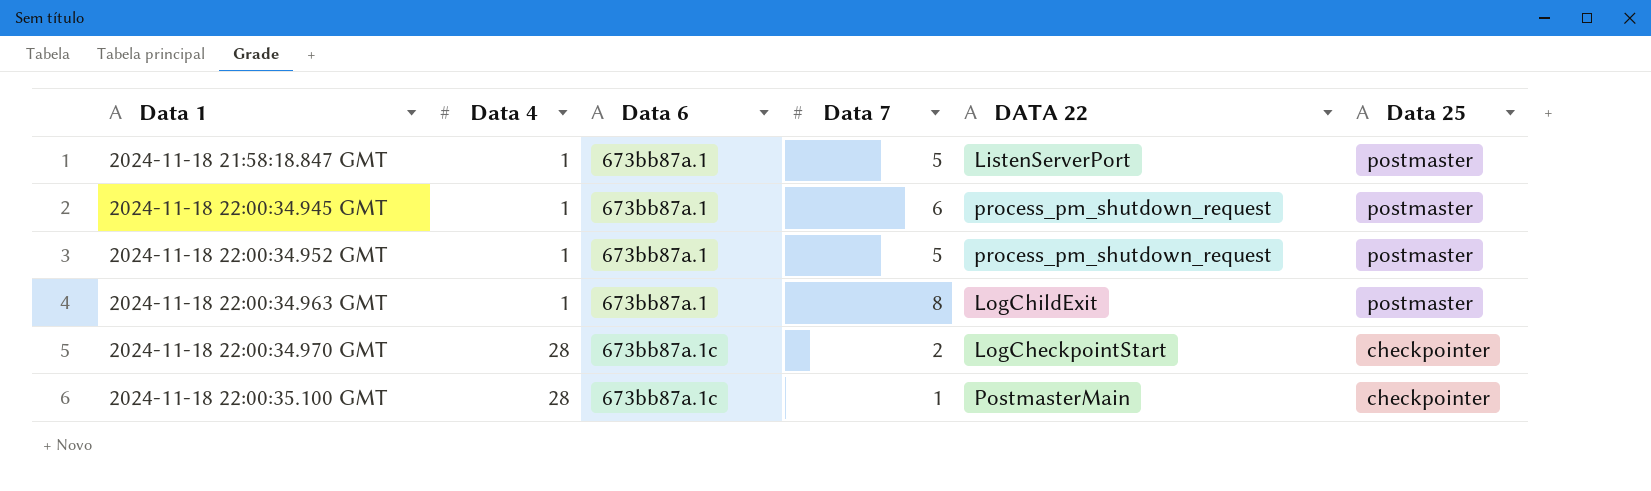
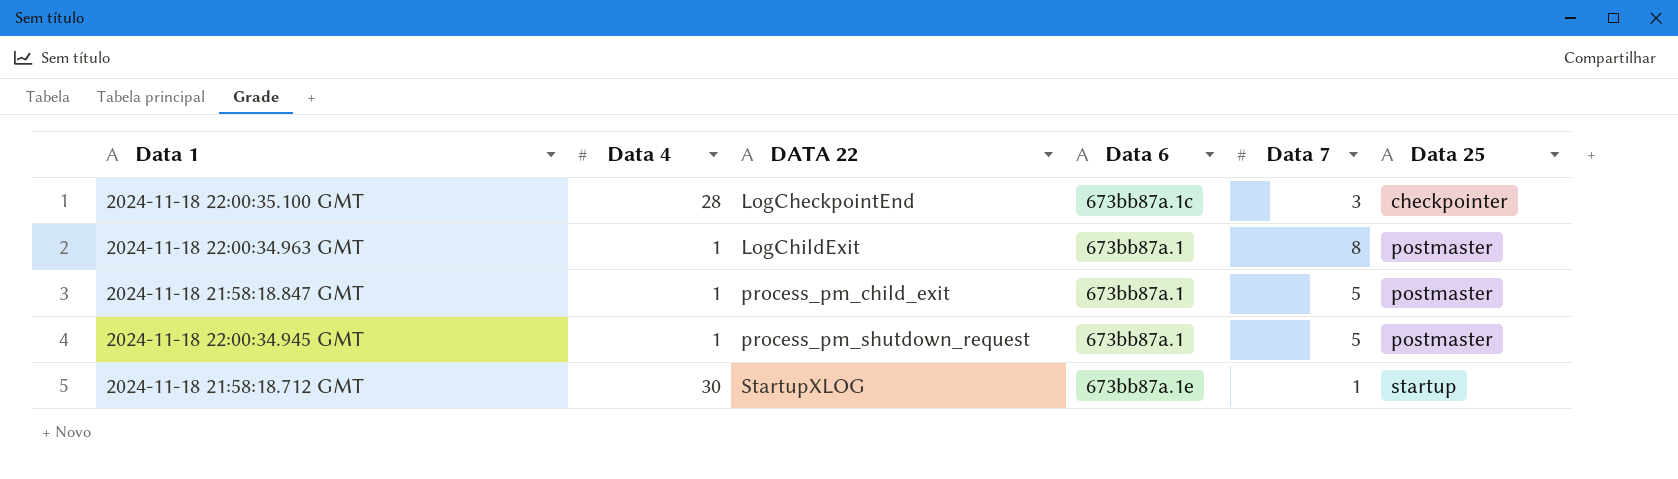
row order: Data 1 ascending -> DATA 22 ascending
column DATA 22 | position: 5 -> 3
row 2024-11-18 22:00:34.952 GMT: 1 | 673bb87a.1 | 5 | process_pm_shutdown_request | postmaster -> none
row 2024-11-18 22:00:34.970 GMT: 28 | 673bb87a.1c | 2 | LogCheckpointStart | checkpointer -> none
2024-11-18 22:00:35.100 GMT | DATA 22: PostmasterMain -> LogCheckpointEnd
2024-11-18 22:00:35.100 GMT | Data 7: 1 -> 3
2024-11-18 21:58:18.847 GMT | DATA 22: ListenServerPort -> process_pm_child_exit
2024-11-18 22:00:34.945 GMT | Data 7: 6 -> 5
row 2024-11-18 21:58:18.712 GMT: none -> 30 | StartupXLOG | 673bb87a.1e | 1 | startup

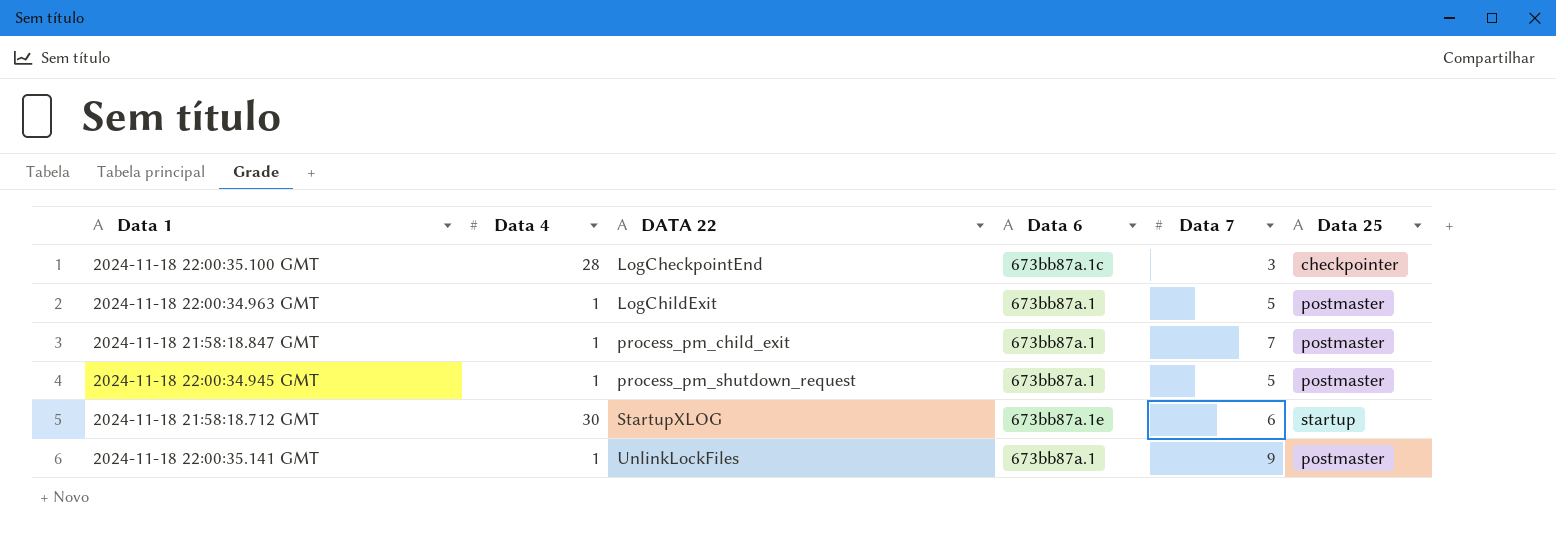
2024-11-18 22:00:34.963 GMT | Data 7: 8 -> 5
2024-11-18 21:58:18.847 GMT | Data 7: 5 -> 7
2024-11-18 21:58:18.712 GMT | Data 7: 1 -> 6
row 2024-11-18 22:00:35.141 GMT: none -> 1 | UnlinkLockFiles | 673bb87a.1 | 9 | postmaster

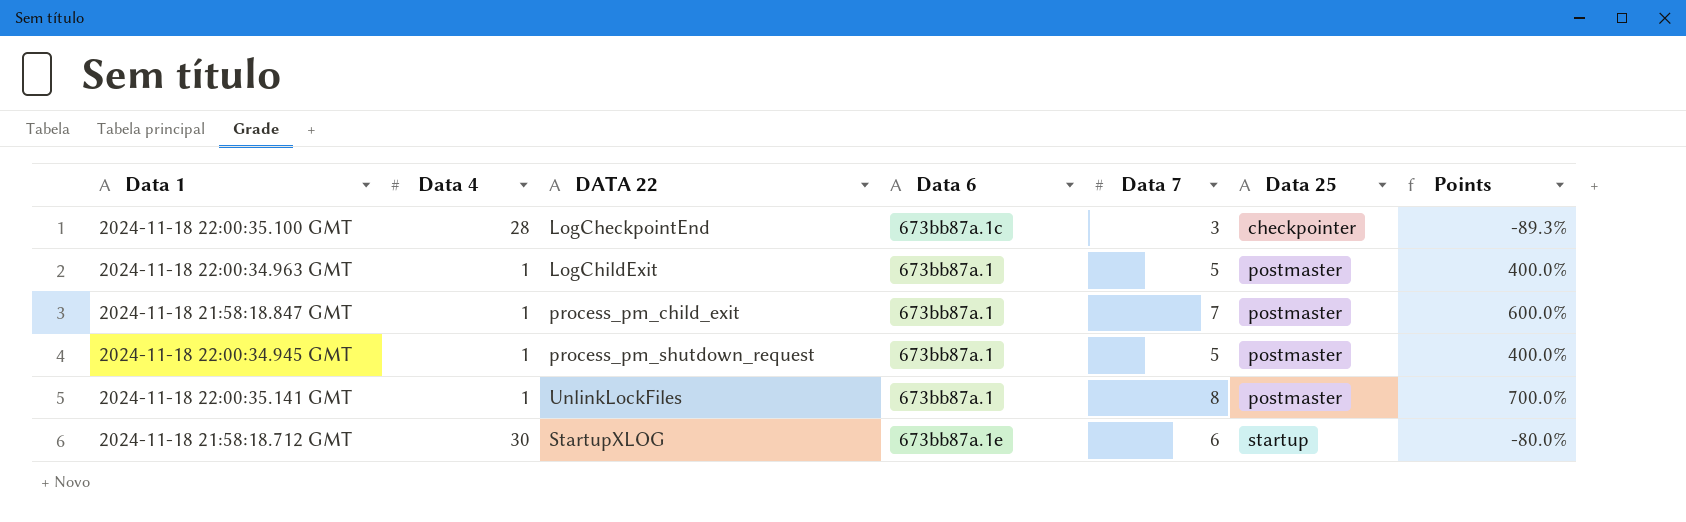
row order: DATA 22 ascending -> Data 25 ascending
column Points | formula: none -> ([Data 7] - [Data 4]) / [Data 4]
2024-11-18 22:00:35.141 GMT | Data 7: 9 -> 8

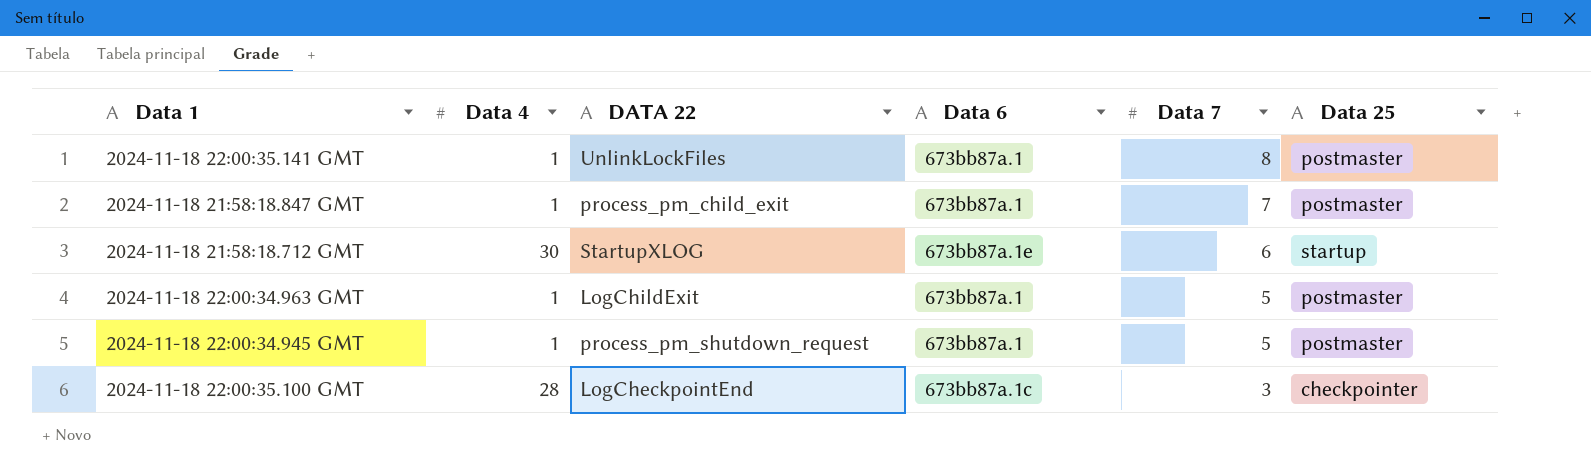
row order: Data 25 ascending -> Data 7 descending
column Points | formula: ([Data 7] - [Data 4]) / [Data 4] -> none

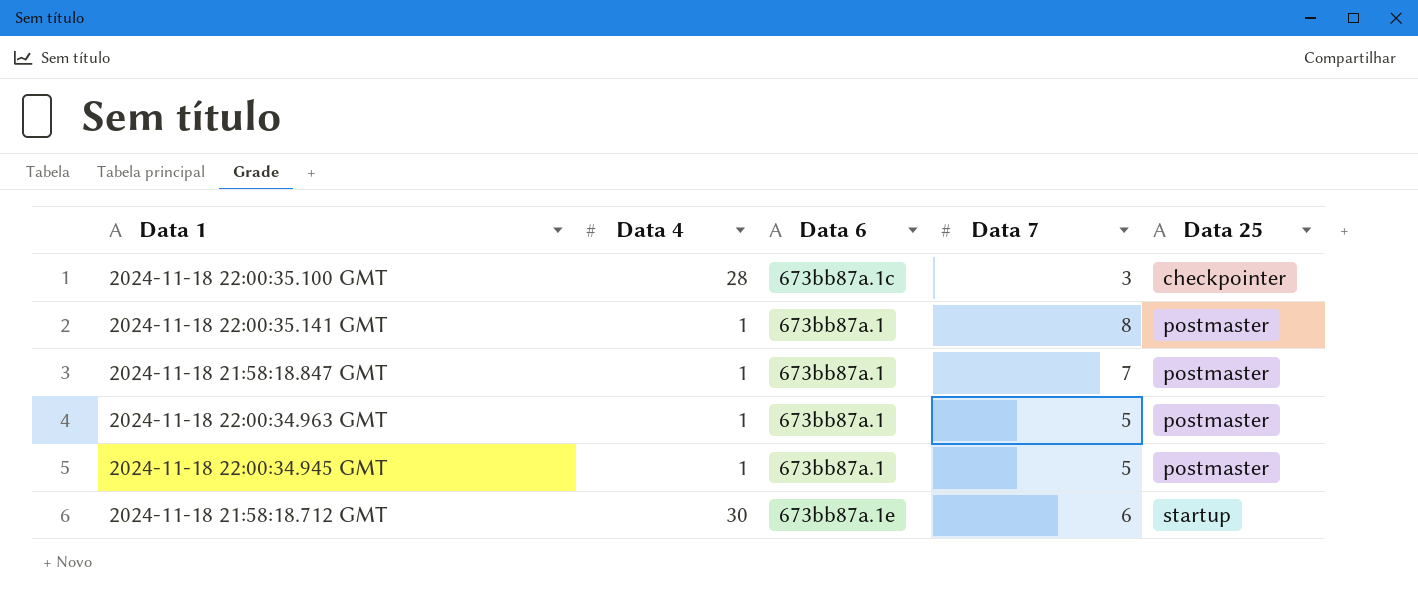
row order: Data 7 descending -> Data 25 ascending
column DATA 22 | position: 3 -> none

